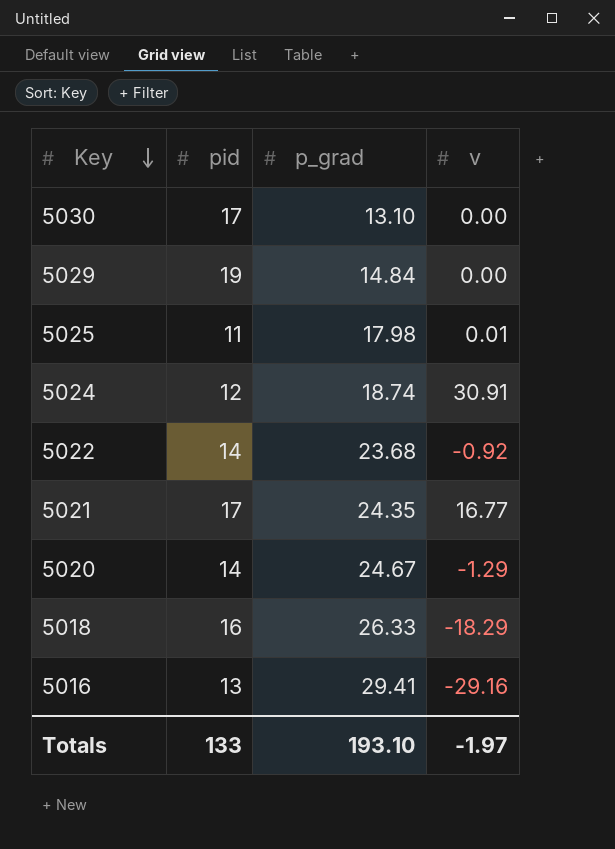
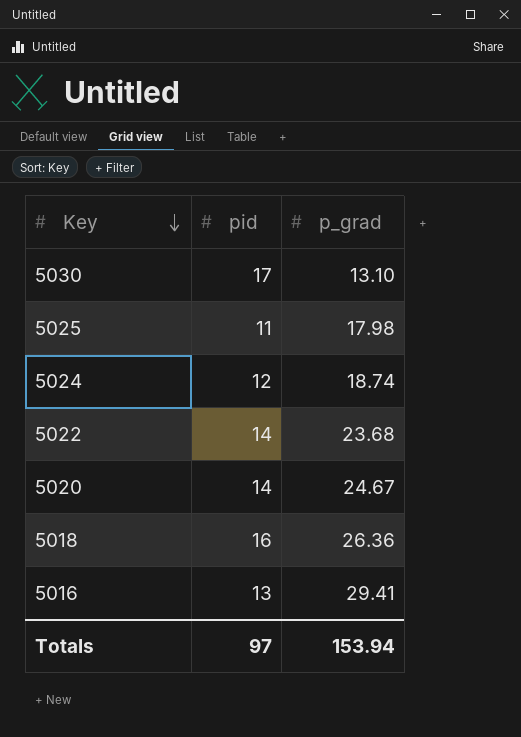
column v | position: 4 -> none
row 5029: 19 | 14.84 | 0.00 -> none
row 5021: 17 | 24.35 | 16.77 -> none
5018 | p_grad: 26.33 -> 26.36
Totals | pid: 133 -> 97
Totals | p_grad: 193.10 -> 153.94

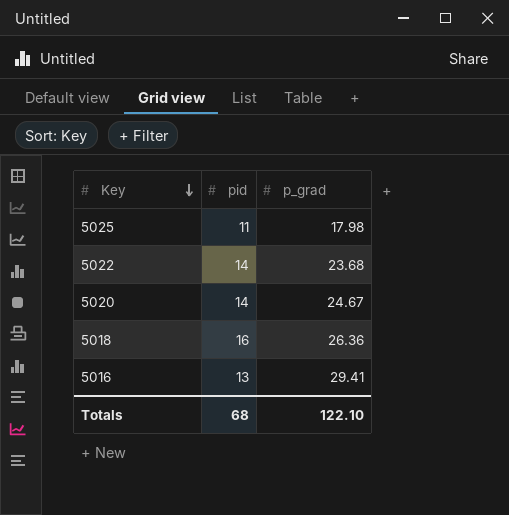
row 5030: 17 | 13.10 -> none
row 5024: 12 | 18.74 -> none
Totals | pid: 97 -> 68
Totals | p_grad: 153.94 -> 122.10

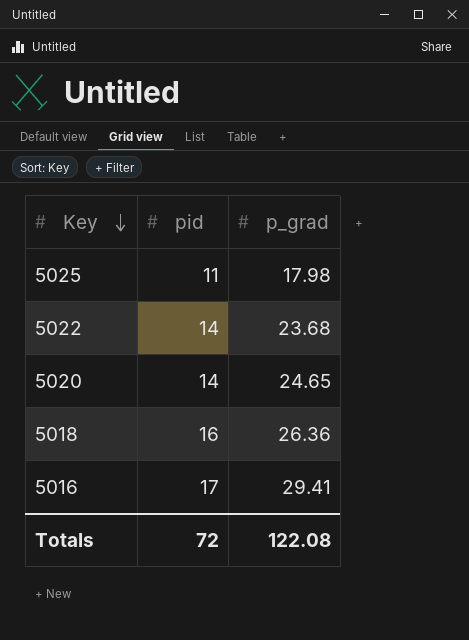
5020 | p_grad: 24.67 -> 24.65
5016 | pid: 13 -> 17
Totals | pid: 68 -> 72
Totals | p_grad: 122.10 -> 122.08

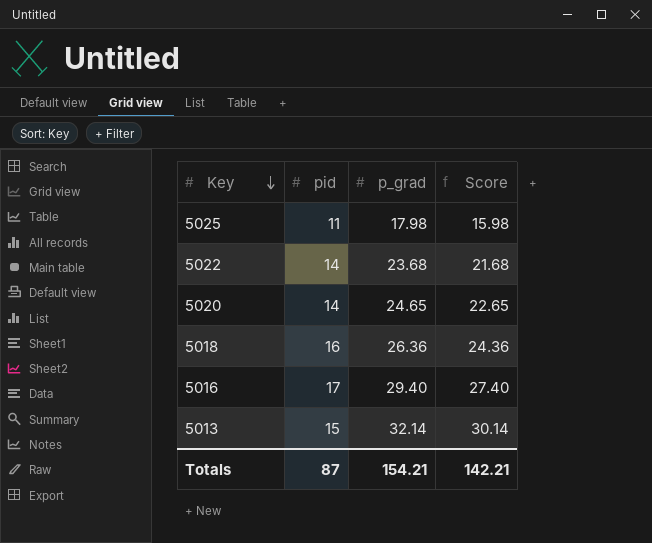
column Score | formula: none -> [p_grad] - 2
5016 | p_grad: 29.41 -> 29.40
row 5013: none -> 15 | 32.14 | 30.14
Totals | pid: 72 -> 87
Totals | p_grad: 122.08 -> 154.21

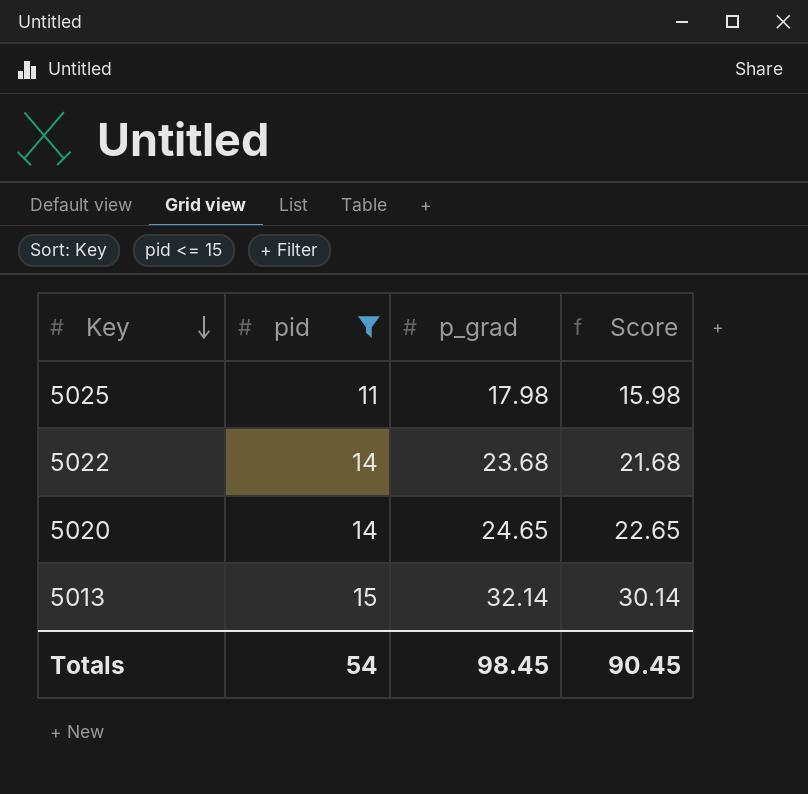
filter: none -> pid <= 15
Totals | pid: 87 -> 54
Totals | p_grad: 154.21 -> 98.45
Totals | Score: 142.21 -> 90.45

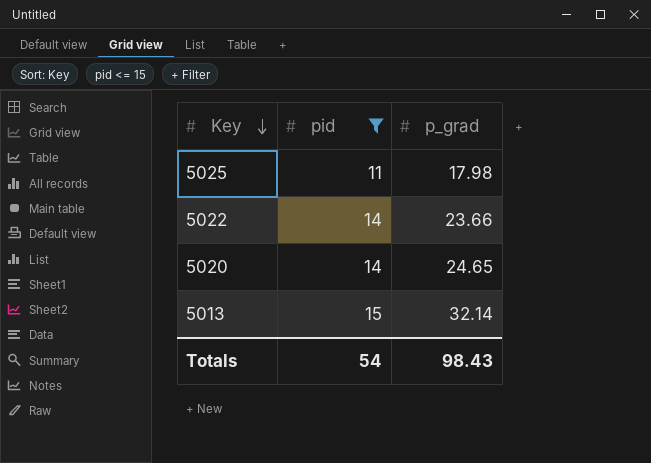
column Score | formula: [p_grad] - 2 -> none
5022 | p_grad: 23.68 -> 23.66
Totals | p_grad: 98.45 -> 98.43

